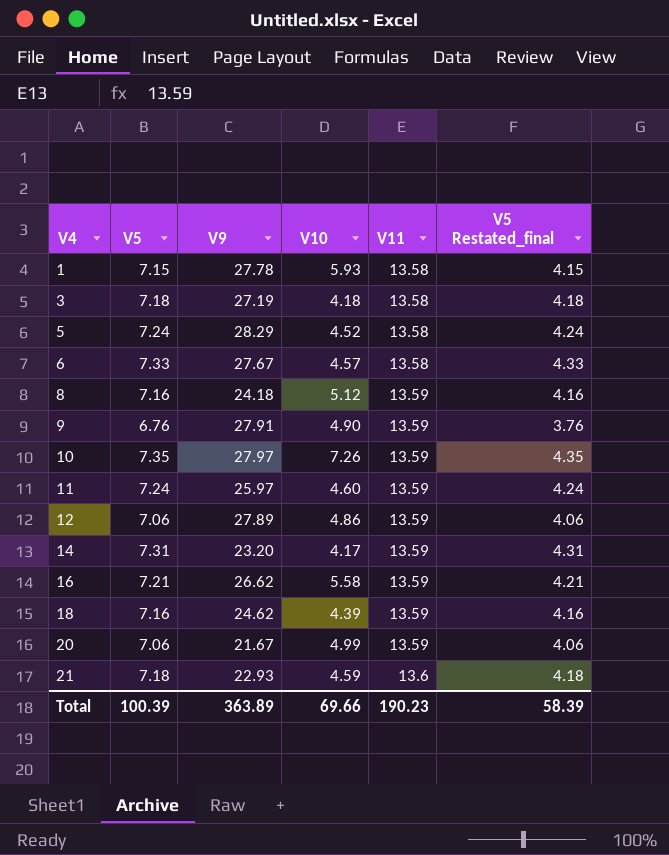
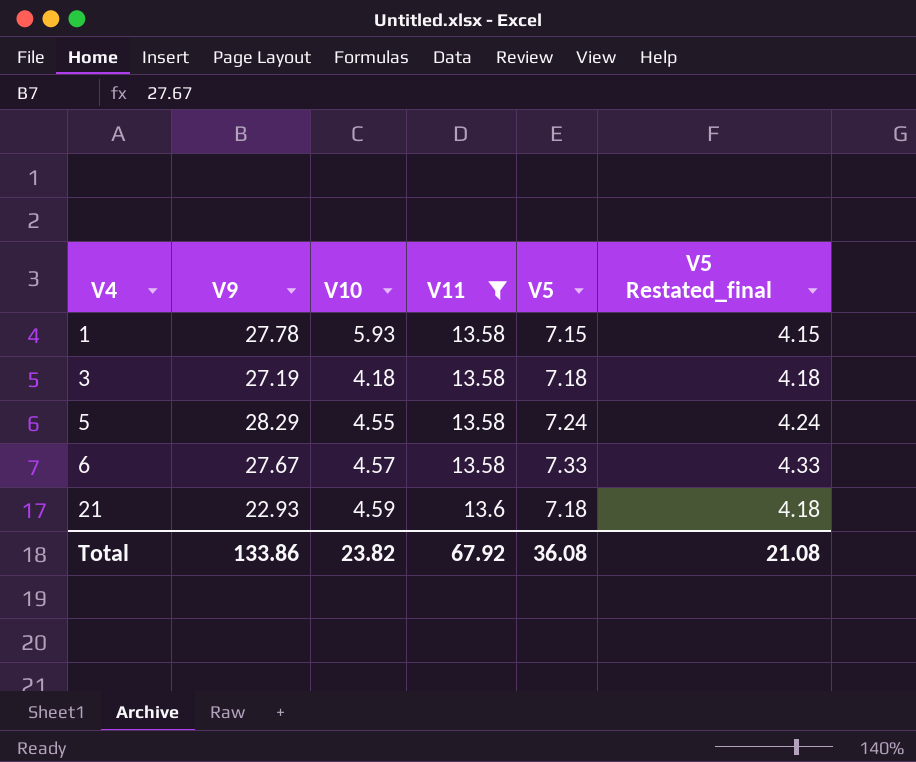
filter: none -> V11 != 13.59
column V5 | position: 2 -> 5
5 | V10: 4.52 -> 4.55
Total | V9: 363.89 -> 133.86
Total | V10: 69.66 -> 23.82
Total | V11: 190.23 -> 67.92
Total | V5: 100.39 -> 36.08
Total | V5 Restated_final: 58.39 -> 21.08

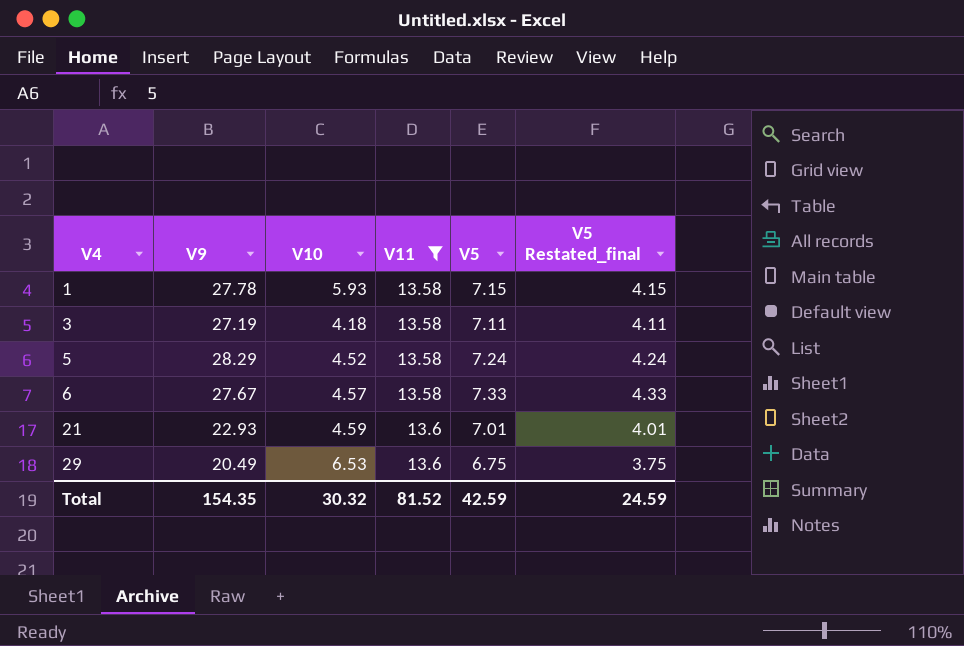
3 | V5: 7.18 -> 7.11
3 | V5 Restated_final: 4.18 -> 4.11
5 | V10: 4.55 -> 4.52
21 | V5: 7.18 -> 7.01
21 | V5 Restated_final: 4.18 -> 4.01
row 29: none -> 20.49 | 6.53 | 13.6 | 6.75 | 3.75
Total | V9: 133.86 -> 154.35
Total | V10: 23.82 -> 30.32
Total | V11: 67.92 -> 81.52
Total | V5: 36.08 -> 42.59
Total | V5 Restated_final: 21.08 -> 24.59

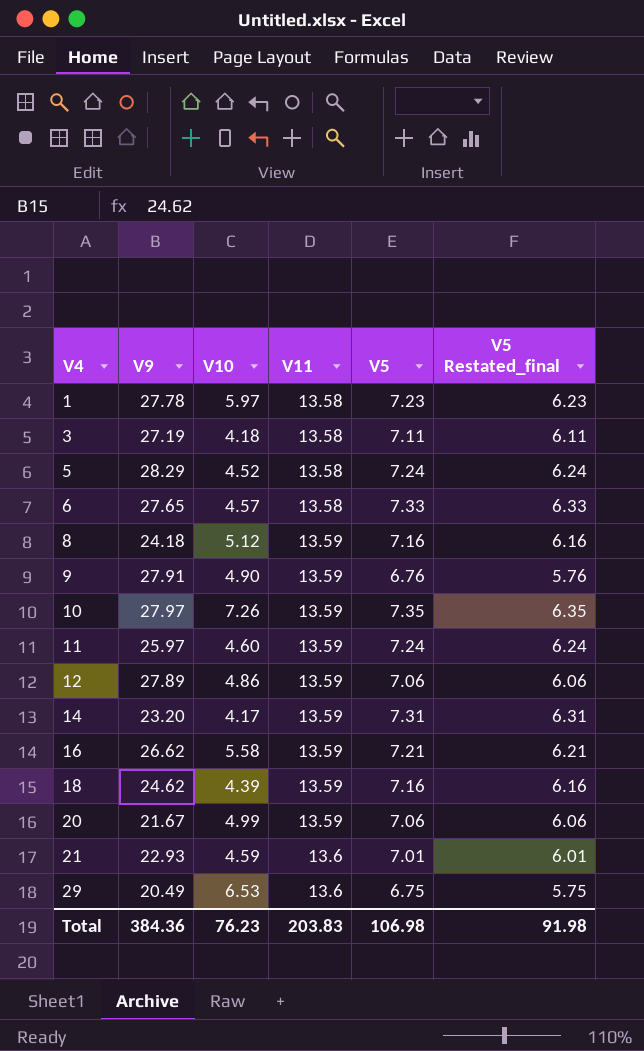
filter: V11 != 13.59 -> none
column V5 Restated_final | formula: [V5] - 3 -> [V5] - 1
1 | V10: 5.93 -> 5.97
1 | V5: 7.15 -> 7.23
6 | V9: 27.67 -> 27.65
Total | V9: 154.35 -> 384.36
Total | V10: 30.32 -> 76.23
Total | V11: 81.52 -> 203.83
Total | V5: 42.59 -> 106.98
Total | V5 Restated_final: 24.59 -> 91.98

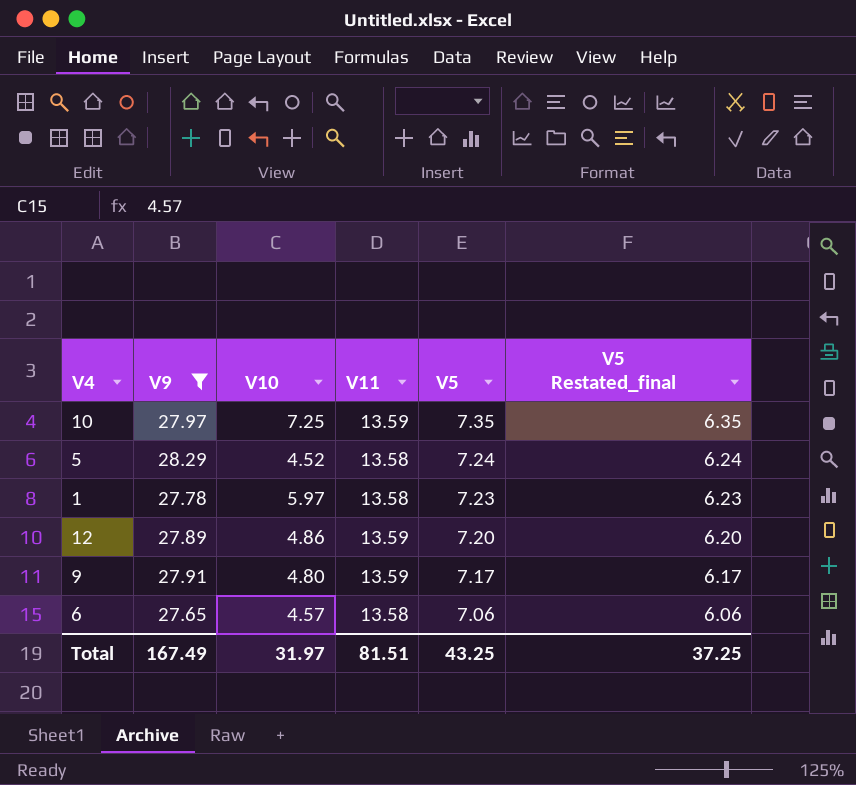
filter: none -> V9 >= 27.65
row order: V4 ascending -> V5 descending
10 | V10: 7.26 -> 7.25
12 | V5: 7.06 -> 7.20
12 | V5 Restated_final: 6.06 -> 6.20
9 | V10: 4.90 -> 4.80
9 | V5: 6.76 -> 7.17
9 | V5 Restated_final: 5.76 -> 6.17
6 | V5: 7.33 -> 7.06
6 | V5 Restated_final: 6.33 -> 6.06
Total | V9: 384.36 -> 167.49
Total | V10: 76.23 -> 31.97
Total | V11: 203.83 -> 81.51
Total | V5: 106.98 -> 43.25
Total | V5 Restated_final: 91.98 -> 37.25

